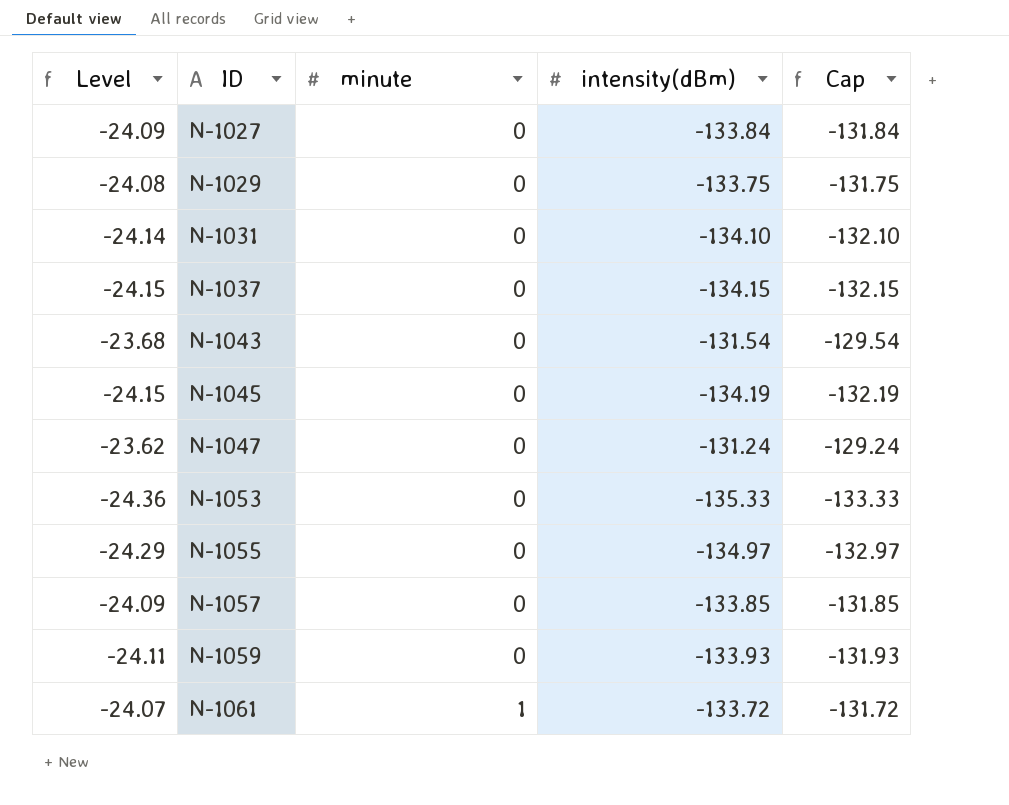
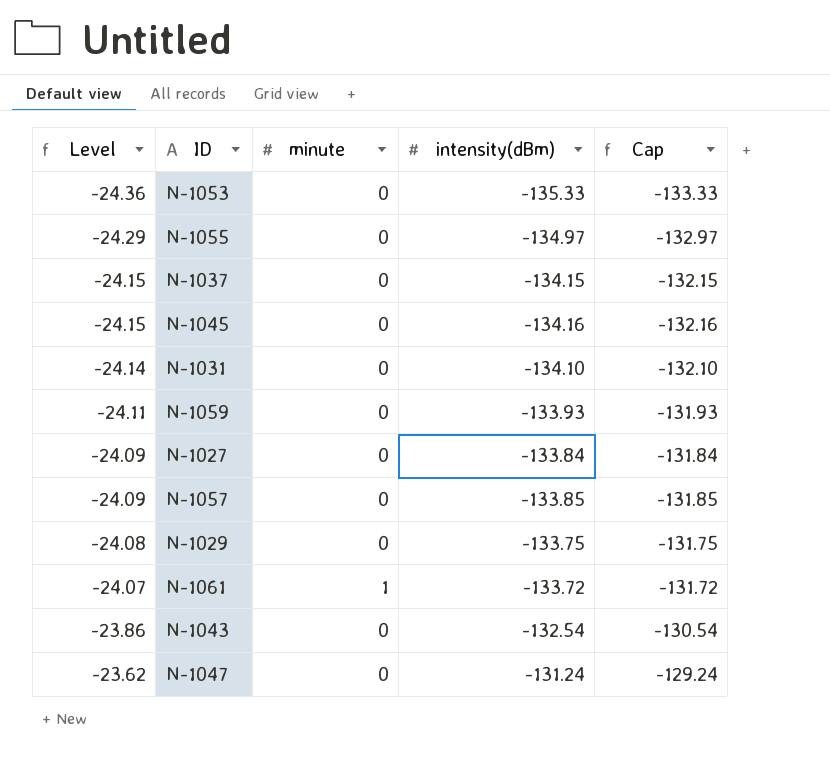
row order: ID ascending -> Level ascending
N-1045 | intensity(dBm): -134.19 -> -134.16
N-1045 | Cap: -132.19 -> -132.16
N-1043 | Level: -23.68 -> -23.86
N-1043 | intensity(dBm): -131.54 -> -132.54
N-1043 | Cap: -129.54 -> -130.54

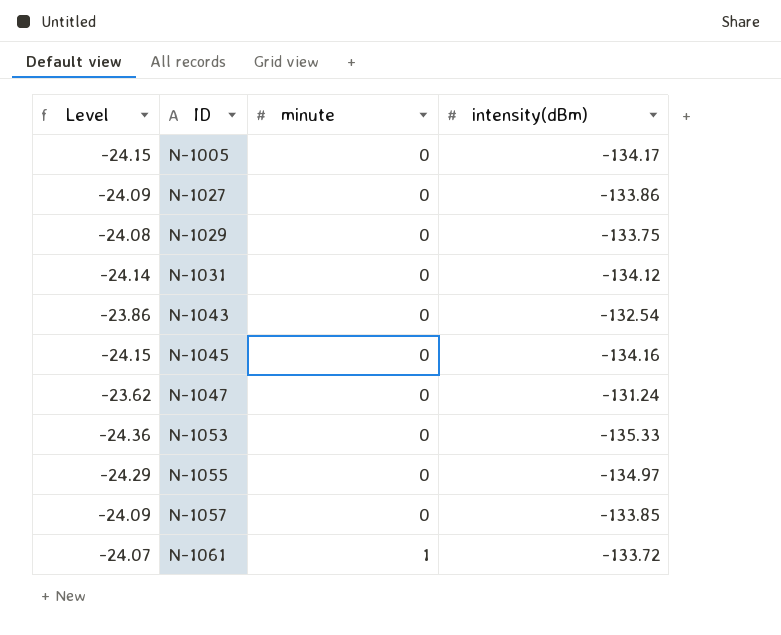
row order: Level ascending -> ID ascending
column Cap | formula: [intensity(dBm)] + 2 -> none
row N-1037: -24.15 | 0 | -134.15 | -132.15 -> none
row N-1059: -24.11 | 0 | -133.93 | -131.93 -> none
row N-1005: none -> -24.15 | 0 | -134.17
N-1027 | intensity(dBm): -133.84 -> -133.86
N-1031 | intensity(dBm): -134.10 -> -134.12

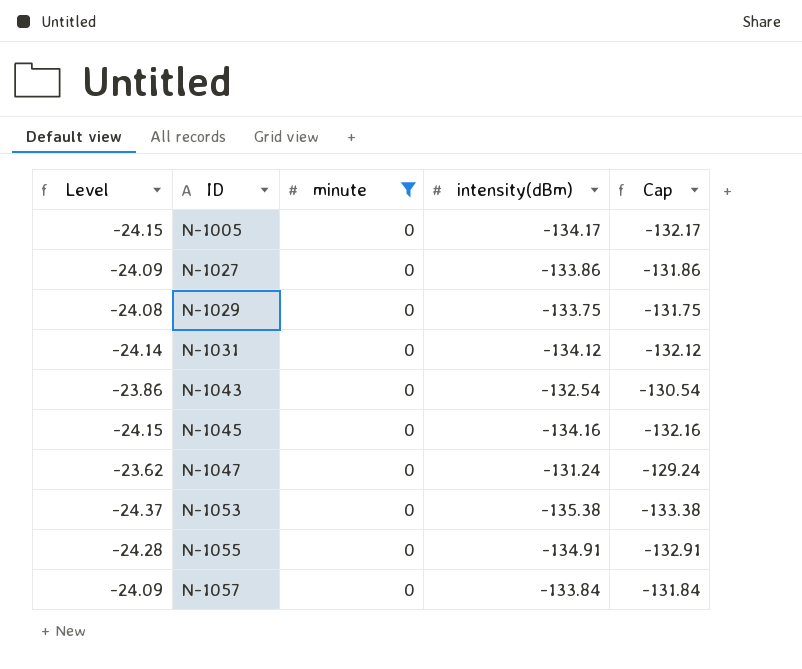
filter: none -> minute = 0
column Cap | formula: none -> [intensity(dBm)] + 2
N-1053 | Level: -24.36 -> -24.37
N-1053 | intensity(dBm): -135.33 -> -135.38
N-1055 | Level: -24.29 -> -24.28
N-1055 | intensity(dBm): -134.97 -> -134.91
N-1057 | intensity(dBm): -133.85 -> -133.84

